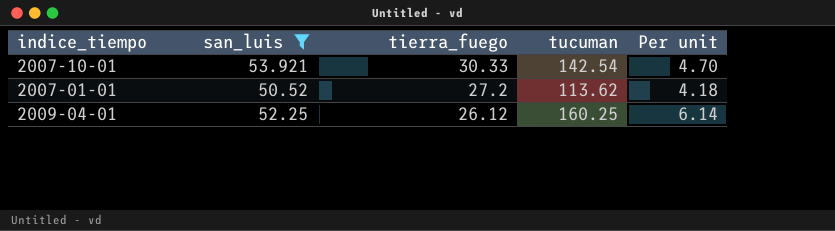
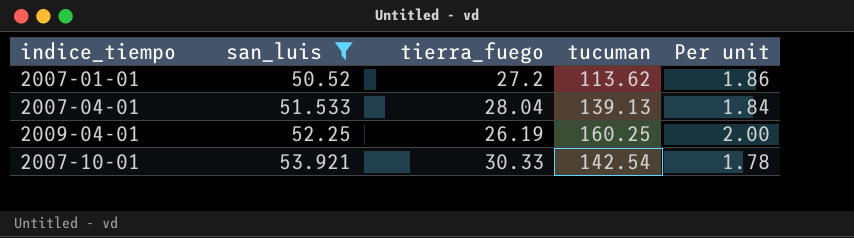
row order: tierra_fuego descending -> san_luis ascending
column Per unit | formula: [tucuman] / [tierra_fuego] -> [san_luis] / [tierra_fuego]
row 2007-04-01: none -> 51.533 | 28.04 | 139.13 | 1.84
2009-04-01 | tierra_fuego: 26.12 -> 26.19

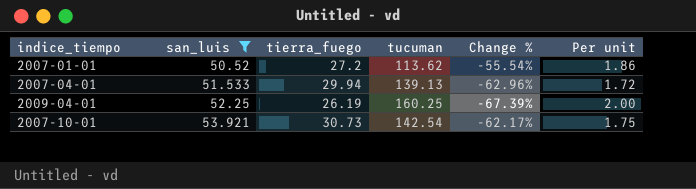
column Change % | formula: none -> ([san_luis] - [tucuman]) / [tucuman]
2007-04-01 | tierra_fuego: 28.04 -> 29.94
2007-04-01 | Per unit: 1.84 -> 1.72
2007-10-01 | tierra_fuego: 30.33 -> 30.73
2007-10-01 | Per unit: 1.78 -> 1.75

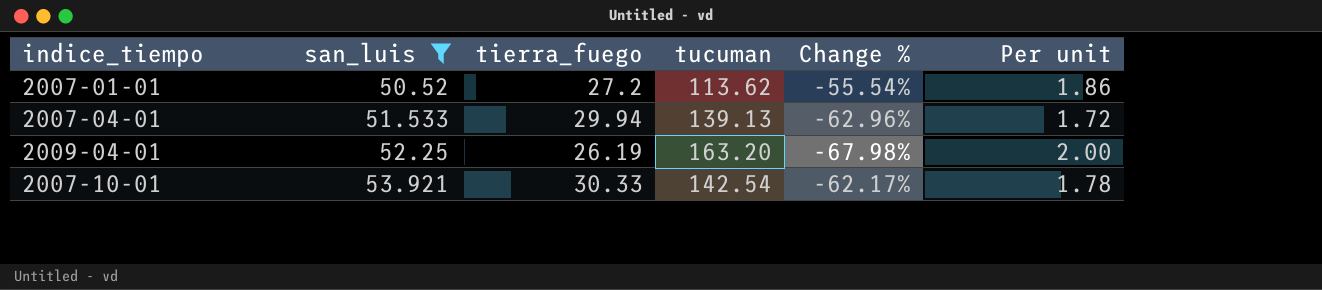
2009-04-01 | tucuman: 160.25 -> 163.20
2009-04-01 | Change %: -67.39% -> -67.98%
2007-10-01 | tierra_fuego: 30.73 -> 30.33
2007-10-01 | Per unit: 1.75 -> 1.78

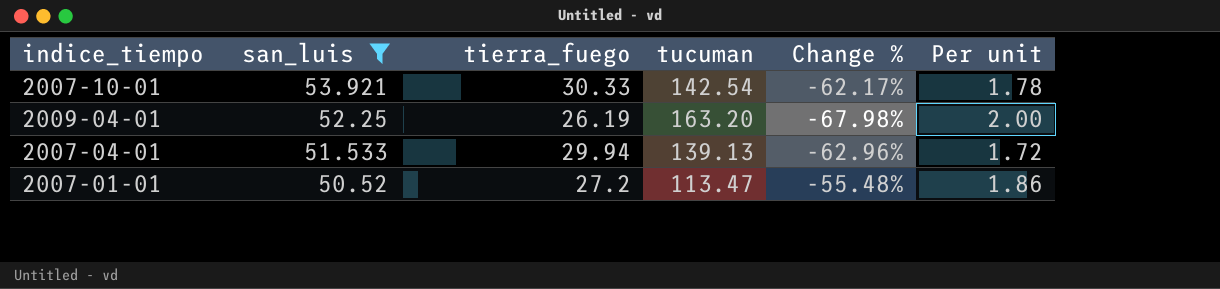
row order: san_luis ascending -> san_luis descending
2007-01-01 | tucuman: 113.62 -> 113.47
2007-01-01 | Change %: -55.54% -> -55.48%

